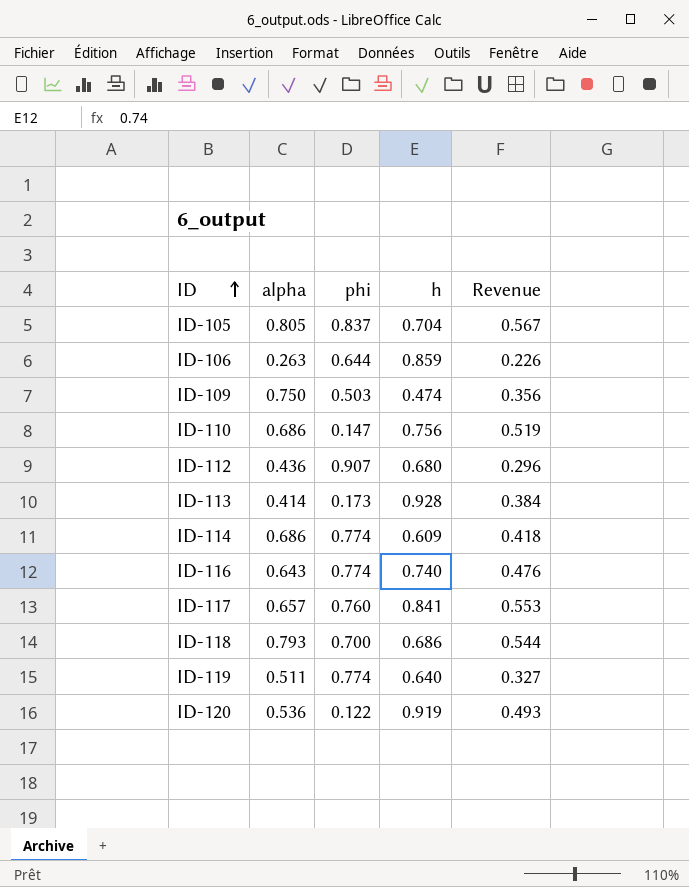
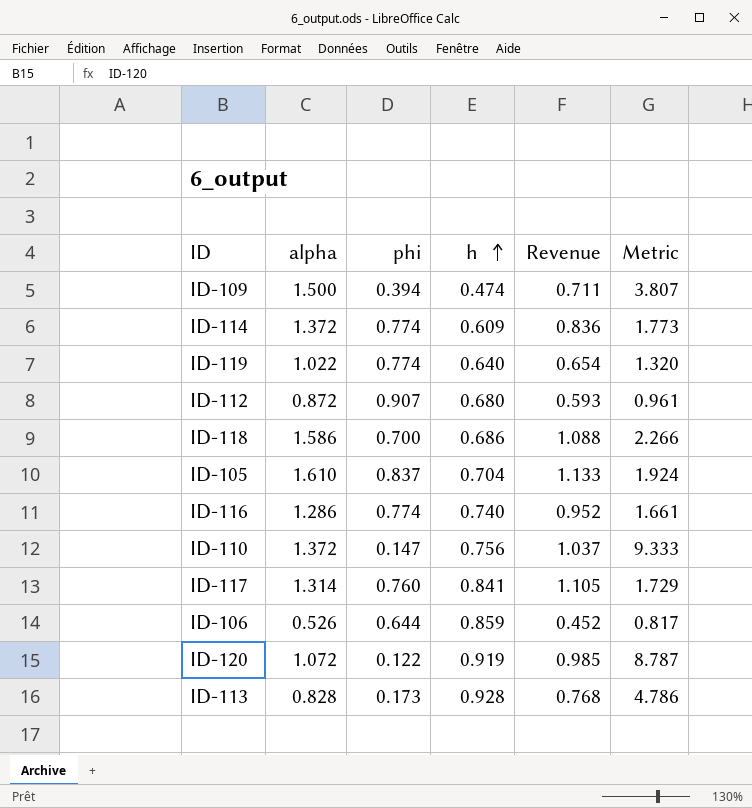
row order: ID ascending -> h ascending
column Metric | formula: none -> [alpha] / [phi]
ID-109 | alpha: 0.750 -> 1.500
ID-109 | phi: 0.503 -> 0.394
ID-109 | Revenue: 0.356 -> 0.711
ID-114 | alpha: 0.686 -> 1.372
ID-114 | Revenue: 0.418 -> 0.836
ID-119 | alpha: 0.511 -> 1.022
ID-119 | Revenue: 0.327 -> 0.654
ID-112 | alpha: 0.436 -> 0.872
ID-112 | Revenue: 0.296 -> 0.593
ID-118 | alpha: 0.793 -> 1.586
ID-118 | Revenue: 0.544 -> 1.088
ID-105 | alpha: 0.805 -> 1.610
ID-105 | Revenue: 0.567 -> 1.133
ID-116 | alpha: 0.643 -> 1.286
ID-116 | Revenue: 0.476 -> 0.952
ID-110 | alpha: 0.686 -> 1.372
ID-110 | Revenue: 0.519 -> 1.037
ID-117 | alpha: 0.657 -> 1.314
ID-117 | Revenue: 0.553 -> 1.105
ID-106 | alpha: 0.263 -> 0.526
ID-106 | Revenue: 0.226 -> 0.452
ID-120 | alpha: 0.536 -> 1.072
ID-120 | Revenue: 0.493 -> 0.985
ID-113 | alpha: 0.414 -> 0.828
ID-113 | Revenue: 0.384 -> 0.768

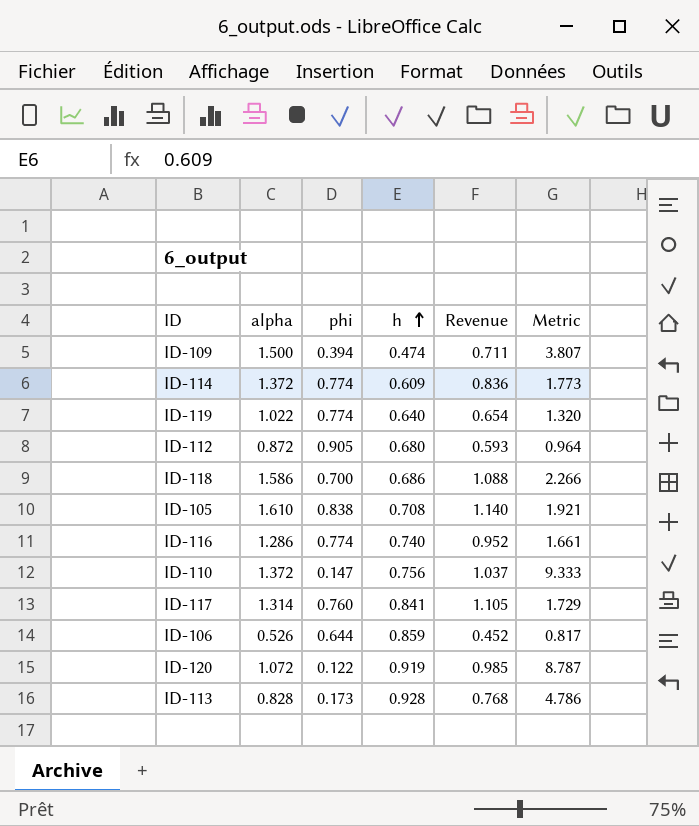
ID-112 | phi: 0.907 -> 0.905
ID-112 | Metric: 0.961 -> 0.964
ID-105 | phi: 0.837 -> 0.838
ID-105 | h: 0.704 -> 0.708
ID-105 | Revenue: 1.133 -> 1.140
ID-105 | Metric: 1.924 -> 1.921

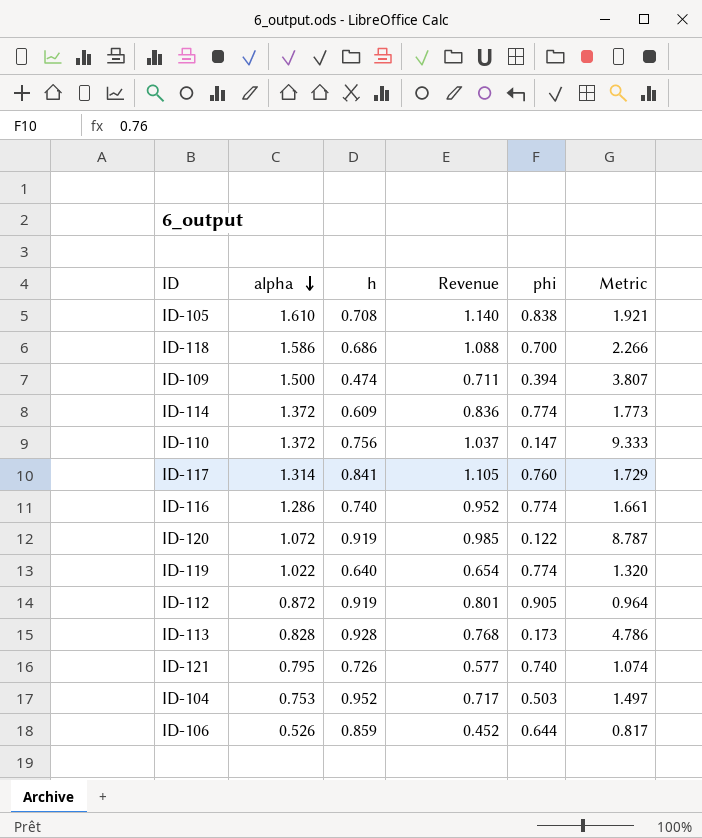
row order: h ascending -> alpha descending
column phi | position: 3 -> 5
ID-112 | h: 0.680 -> 0.919
ID-112 | Revenue: 0.593 -> 0.801
row ID-121: none -> 0.795 | 0.726 | 0.577 | 0.740 | 1.074
row ID-104: none -> 0.753 | 0.952 | 0.717 | 0.503 | 1.497

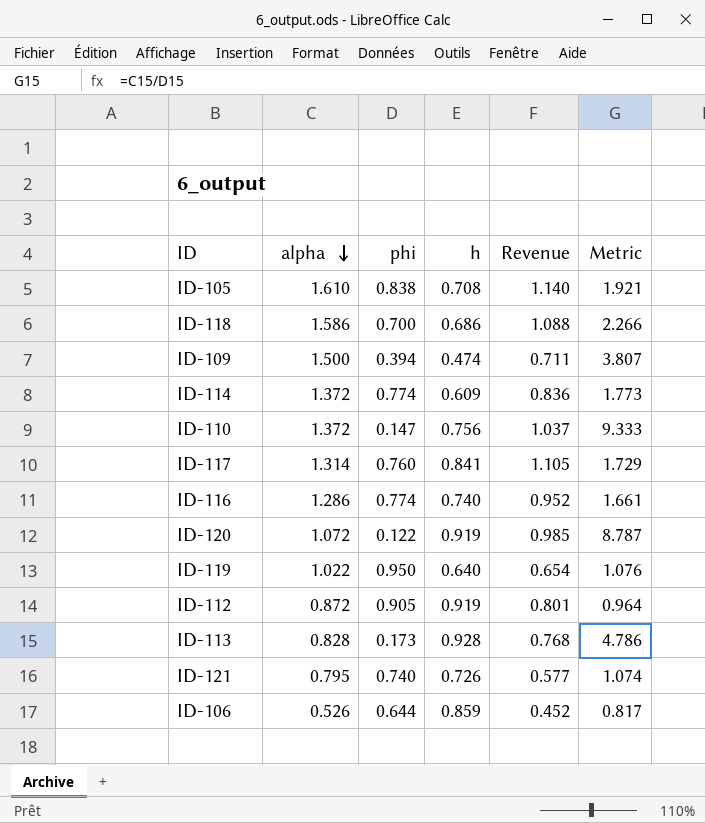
column phi | position: 5 -> 3
row ID-104: 0.753 | 0.952 | 0.717 | 0.503 | 1.497 -> none
ID-119 | phi: 0.774 -> 0.950
ID-119 | Metric: 1.320 -> 1.076

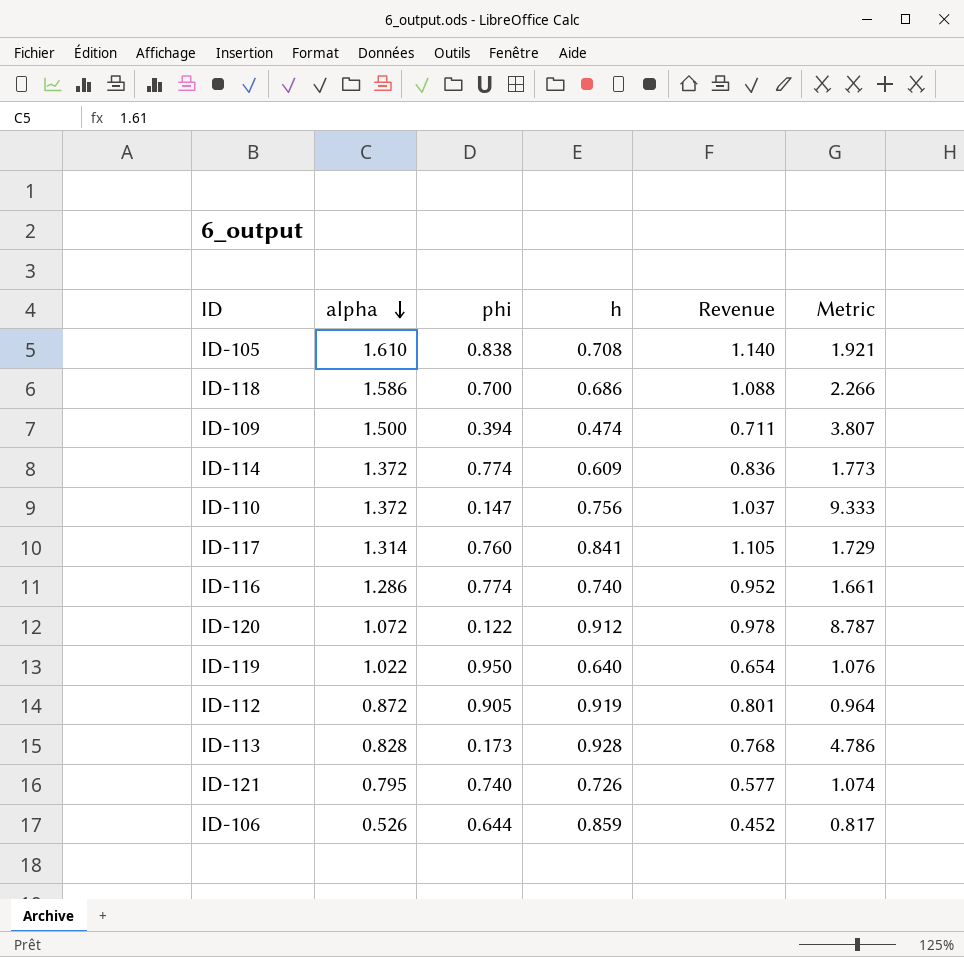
ID-120 | h: 0.919 -> 0.912
ID-120 | Revenue: 0.985 -> 0.978

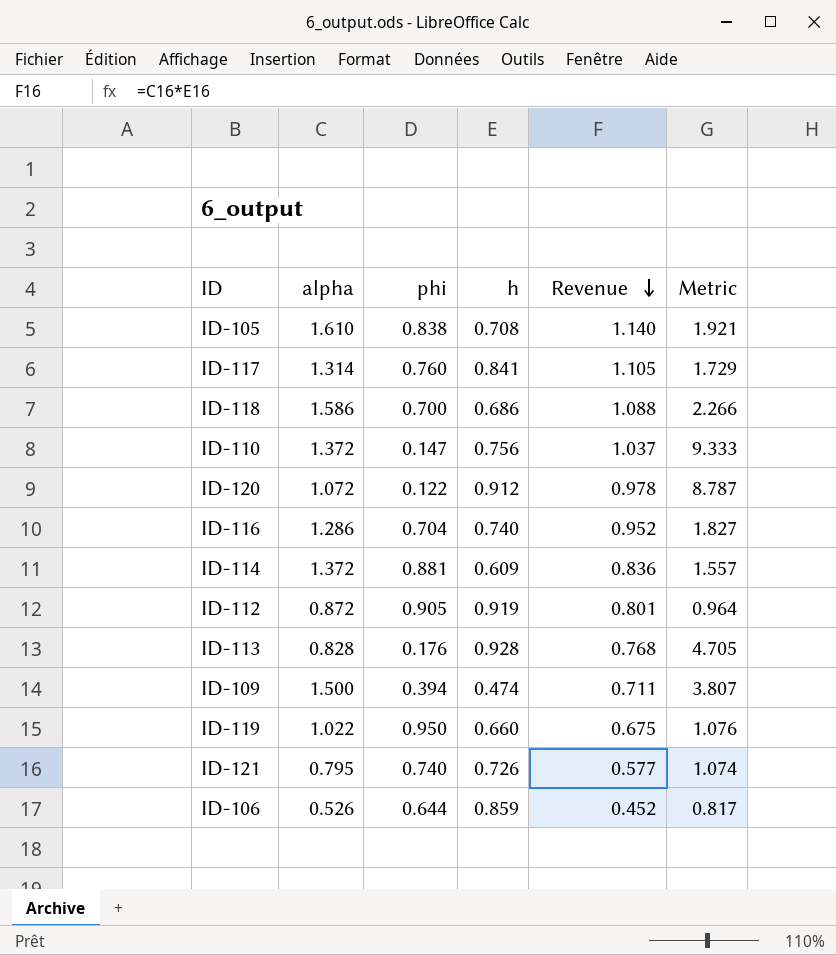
row order: alpha descending -> Revenue descending
ID-116 | phi: 0.774 -> 0.704
ID-116 | Metric: 1.661 -> 1.827
ID-114 | phi: 0.774 -> 0.881
ID-114 | Metric: 1.773 -> 1.557
ID-113 | phi: 0.173 -> 0.176
ID-113 | Metric: 4.786 -> 4.705
ID-119 | h: 0.640 -> 0.660
ID-119 | Revenue: 0.654 -> 0.675

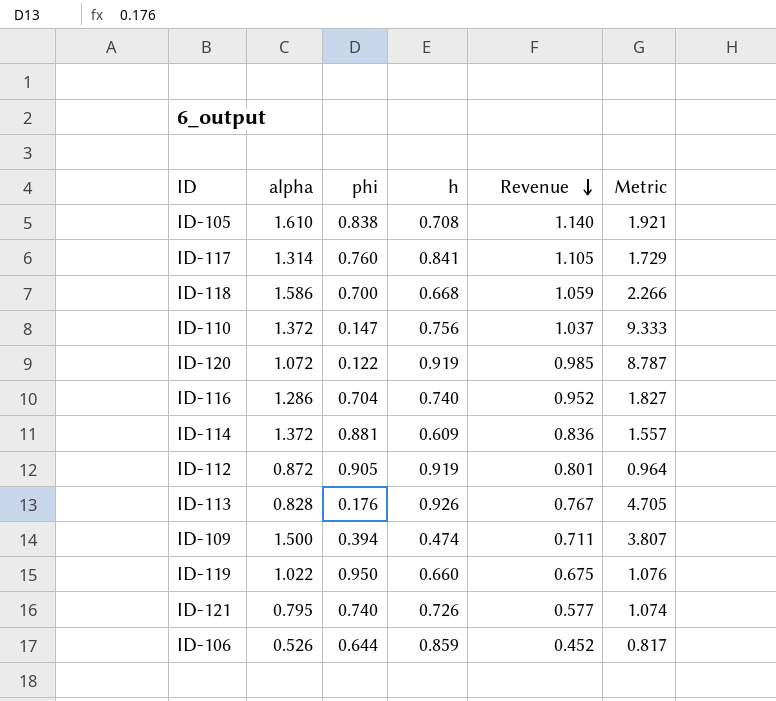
ID-118 | h: 0.686 -> 0.668
ID-118 | Revenue: 1.088 -> 1.059
ID-120 | h: 0.912 -> 0.919
ID-120 | Revenue: 0.978 -> 0.985
ID-113 | h: 0.928 -> 0.926
ID-113 | Revenue: 0.768 -> 0.767

